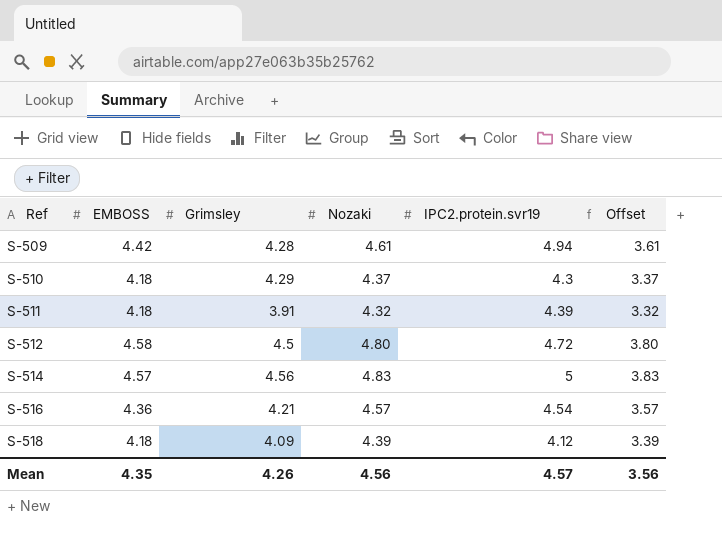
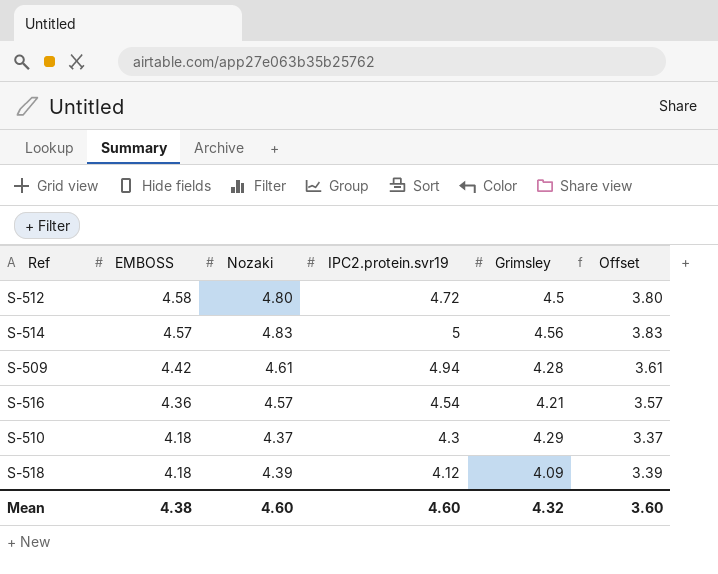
row order: Ref ascending -> EMBOSS descending
column Grimsley | position: 3 -> 5
row S-511: 4.18 | 3.91 | 4.32 | 4.39 | 3.32 -> none
Mean | EMBOSS: 4.35 -> 4.38
Mean | Nozaki: 4.56 -> 4.60
Mean | IPC2.protein.svr19: 4.57 -> 4.60
Mean | Grimsley: 4.26 -> 4.32
Mean | Offset: 3.56 -> 3.60

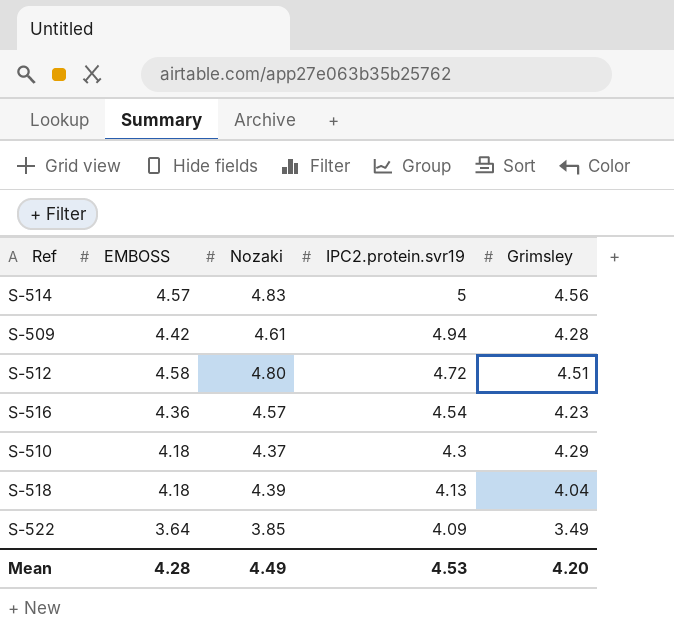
row order: EMBOSS descending -> IPC2.protein.svr19 descending
column Offset | formula: [Nozaki] - 1 -> none
S-512 | Grimsley: 4.5 -> 4.51
S-516 | Grimsley: 4.21 -> 4.23
S-518 | IPC2.protein.svr19: 4.12 -> 4.13
S-518 | Grimsley: 4.09 -> 4.04
row S-522: none -> 3.64 | 3.85 | 4.09 | 3.49
Mean | EMBOSS: 4.38 -> 4.28
Mean | Nozaki: 4.60 -> 4.49
Mean | IPC2.protein.svr19: 4.60 -> 4.53
Mean | Grimsley: 4.32 -> 4.20

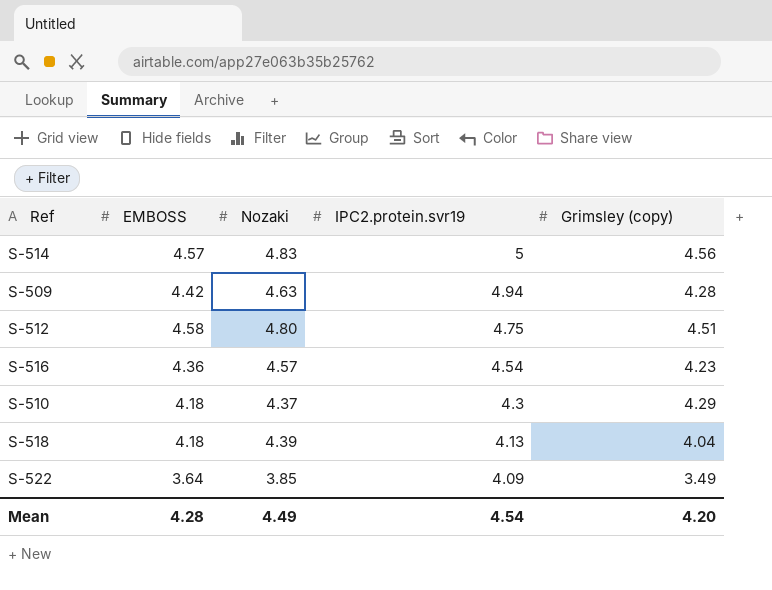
column name: Grimsley -> Grimsley (copy)
S-509 | Nozaki: 4.61 -> 4.63
S-512 | IPC2.protein.svr19: 4.72 -> 4.75
Mean | IPC2.protein.svr19: 4.53 -> 4.54

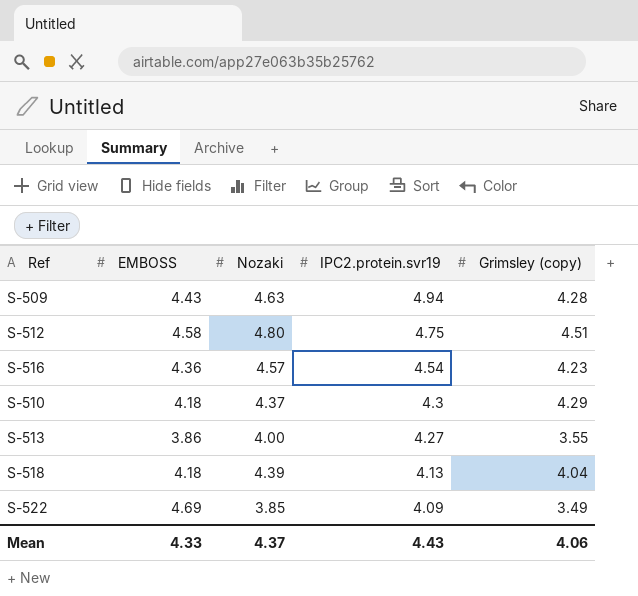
row S-514: 4.57 | 4.83 | 5 | 4.56 -> none
S-509 | EMBOSS: 4.42 -> 4.43
row S-513: none -> 3.86 | 4.00 | 4.27 | 3.55
S-522 | EMBOSS: 3.64 -> 4.69
Mean | EMBOSS: 4.28 -> 4.33
Mean | Nozaki: 4.49 -> 4.37
Mean | IPC2.protein.svr19: 4.54 -> 4.43
Mean | Grimsley (copy): 4.20 -> 4.06

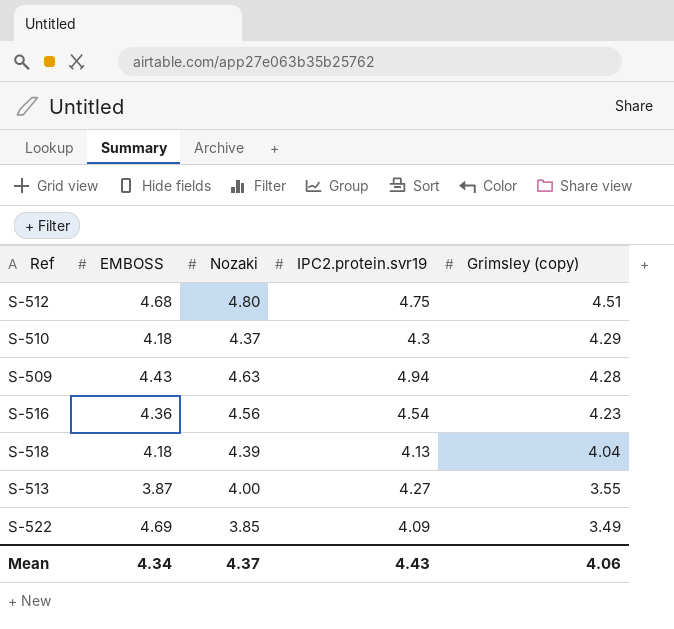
row order: IPC2.protein.svr19 descending -> Grimsley (copy) descending
S-512 | EMBOSS: 4.58 -> 4.68
S-516 | Nozaki: 4.57 -> 4.56
S-513 | EMBOSS: 3.86 -> 3.87
Mean | EMBOSS: 4.33 -> 4.34

